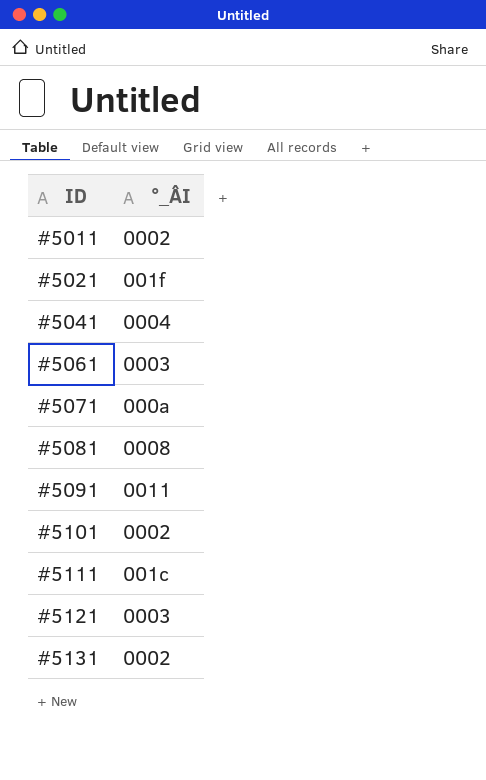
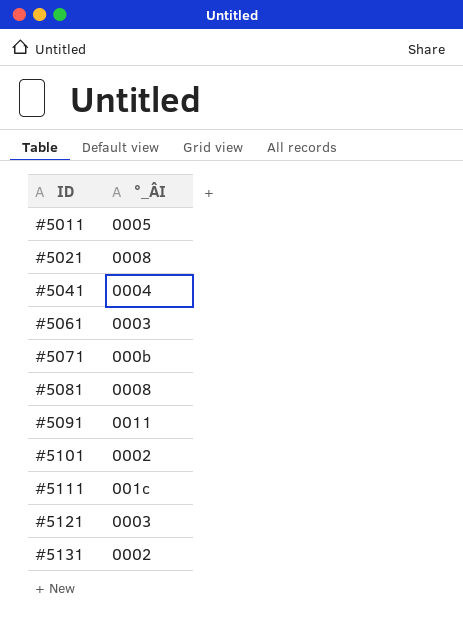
#5011 | °_ÂI: 0002 -> 0005
#5021 | °_ÂI: 001f -> 0008
#5071 | °_ÂI: 000a -> 000b

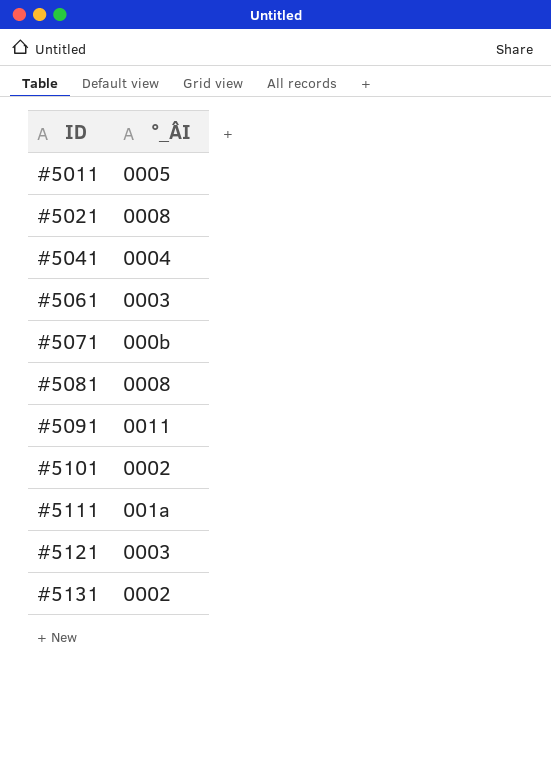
#5111 | °_ÂI: 001c -> 001a

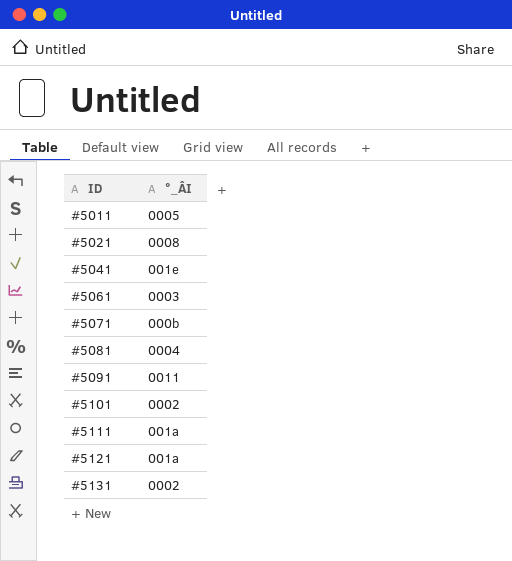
#5041 | °_ÂI: 0004 -> 001e
#5081 | °_ÂI: 0008 -> 0004
#5121 | °_ÂI: 0003 -> 001a

